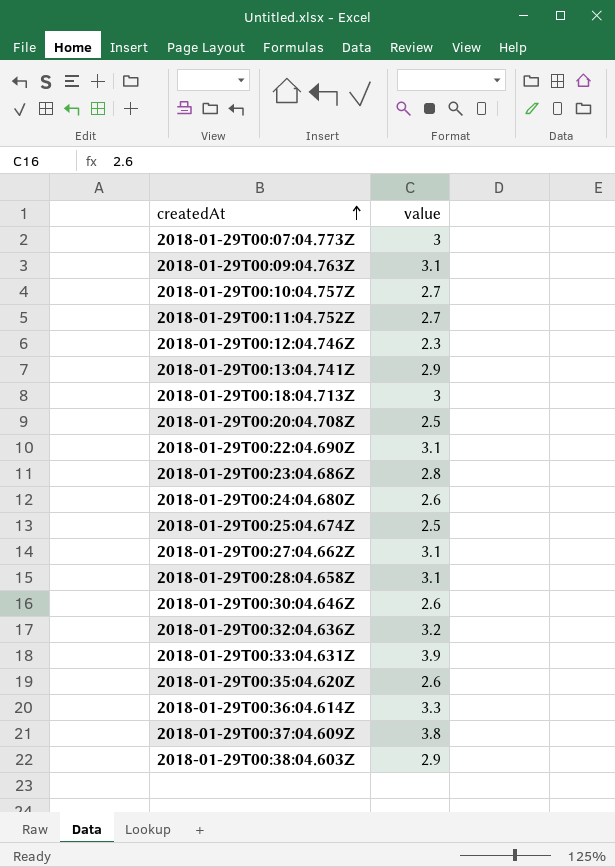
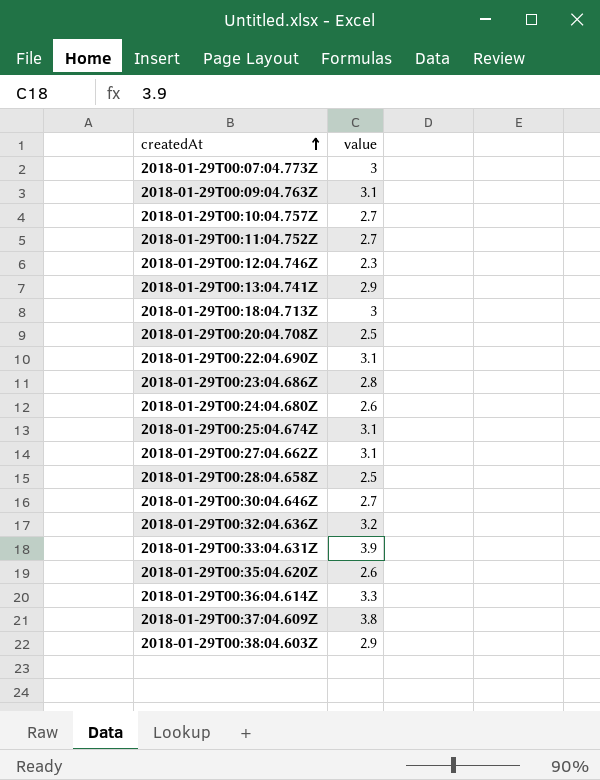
2018-01-29T00:25:04.674Z | value: 2.5 -> 3.1
2018-01-29T00:28:04.658Z | value: 3.1 -> 2.5
2018-01-29T00:30:04.646Z | value: 2.6 -> 2.7

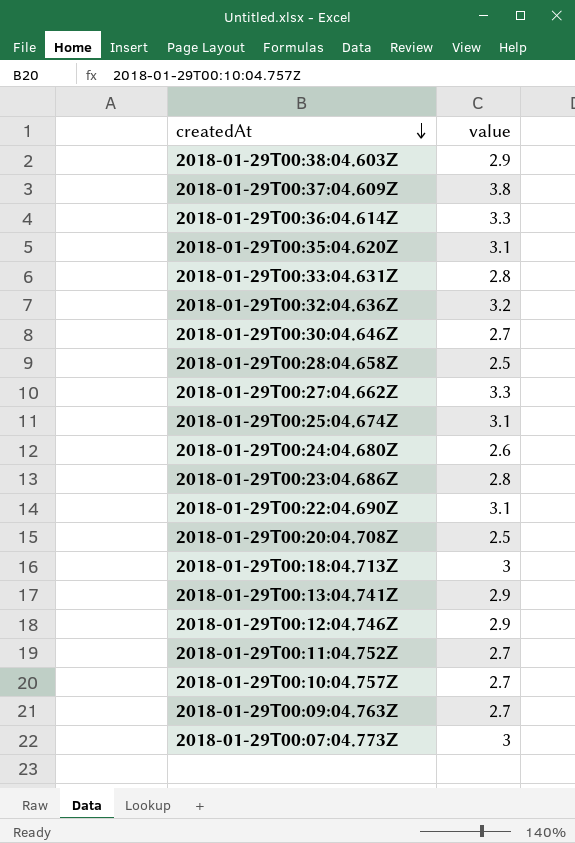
row order: createdAt ascending -> createdAt descending
2018-01-29T00:35:04.620Z | value: 2.6 -> 3.1
2018-01-29T00:33:04.631Z | value: 3.9 -> 2.8
2018-01-29T00:27:04.662Z | value: 3.1 -> 3.3
2018-01-29T00:12:04.746Z | value: 2.3 -> 2.9
2018-01-29T00:09:04.763Z | value: 3.1 -> 2.7

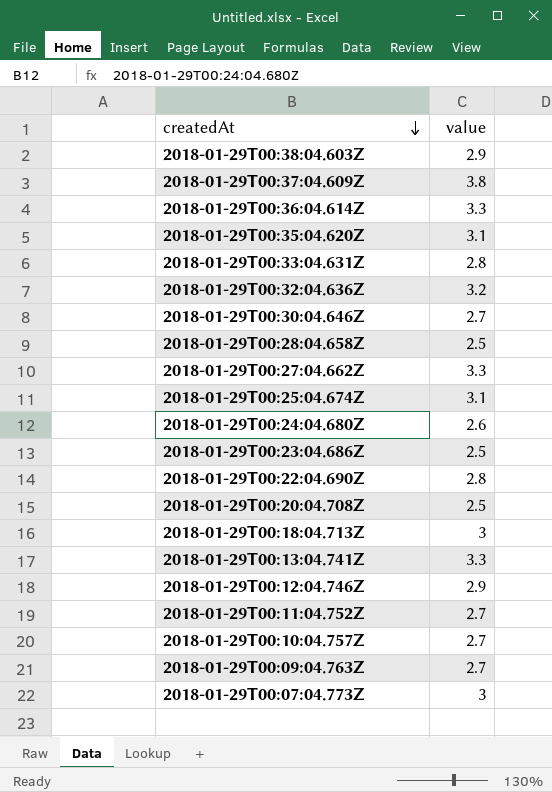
2018-01-29T00:23:04.686Z | value: 2.8 -> 2.5
2018-01-29T00:22:04.690Z | value: 3.1 -> 2.8
2018-01-29T00:13:04.741Z | value: 2.9 -> 3.3

